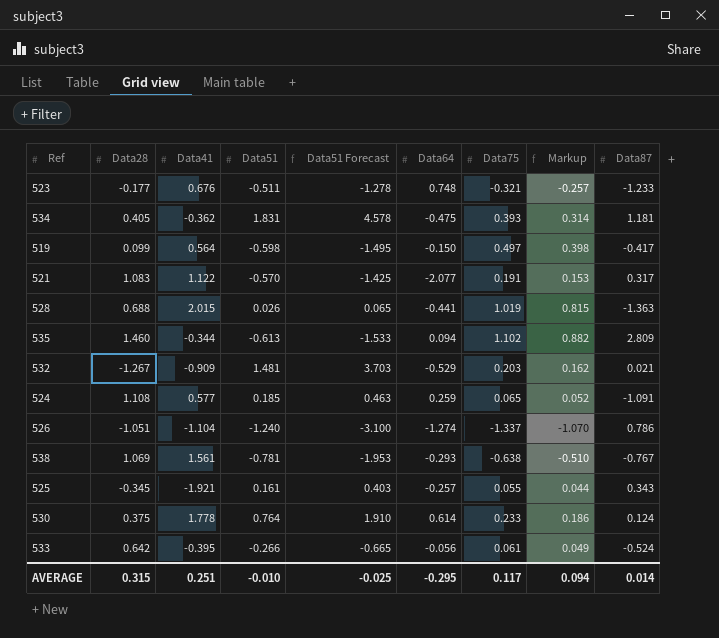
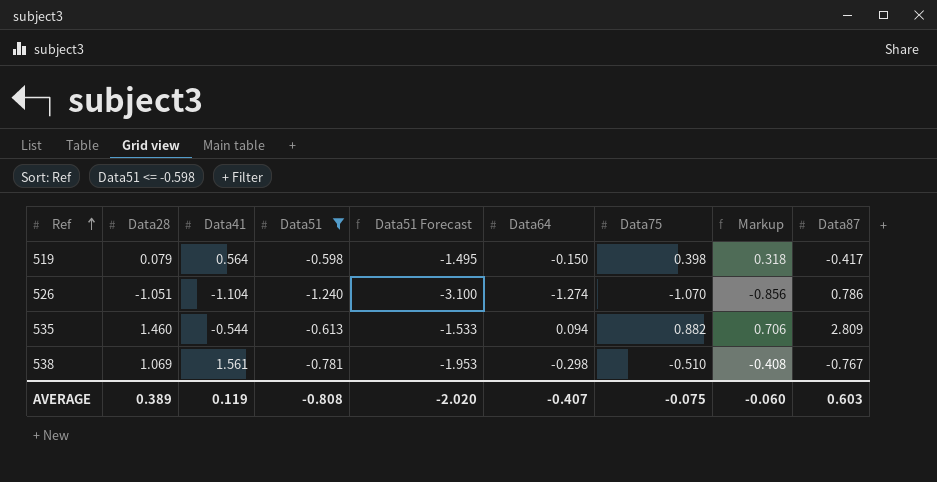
filter: none -> Data51 <= -0.598
row order: none -> Ref ascending
519 | Data28: 0.099 -> 0.079
519 | Data75: 0.497 -> 0.398
519 | Markup: 0.398 -> 0.318
526 | Data75: -1.337 -> -1.070
526 | Markup: -1.070 -> -0.856
535 | Data41: -0.344 -> -0.544
535 | Data75: 1.102 -> 0.882
535 | Markup: 0.882 -> 0.706
538 | Data64: -0.293 -> -0.298
538 | Data75: -0.638 -> -0.510
538 | Markup: -0.510 -> -0.408
AVERAGE | Data28: 0.315 -> 0.389
AVERAGE | Data41: 0.251 -> 0.119
AVERAGE | Data51: -0.010 -> -0.808
AVERAGE | Data51 Forecast: -0.025 -> -2.020
AVERAGE | Data64: -0.295 -> -0.407
AVERAGE | Data75: 0.117 -> -0.075
AVERAGE | Markup: 0.094 -> -0.060
AVERAGE | Data87: 0.014 -> 0.603

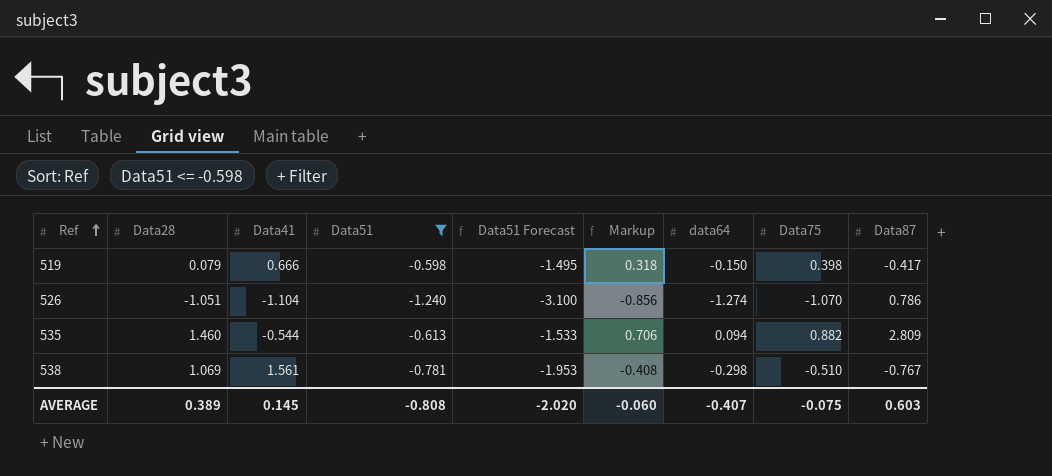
column Markup | position: 8 -> 6
column name: Data64 -> data64
519 | Data41: 0.564 -> 0.666
AVERAGE | Data41: 0.119 -> 0.145

